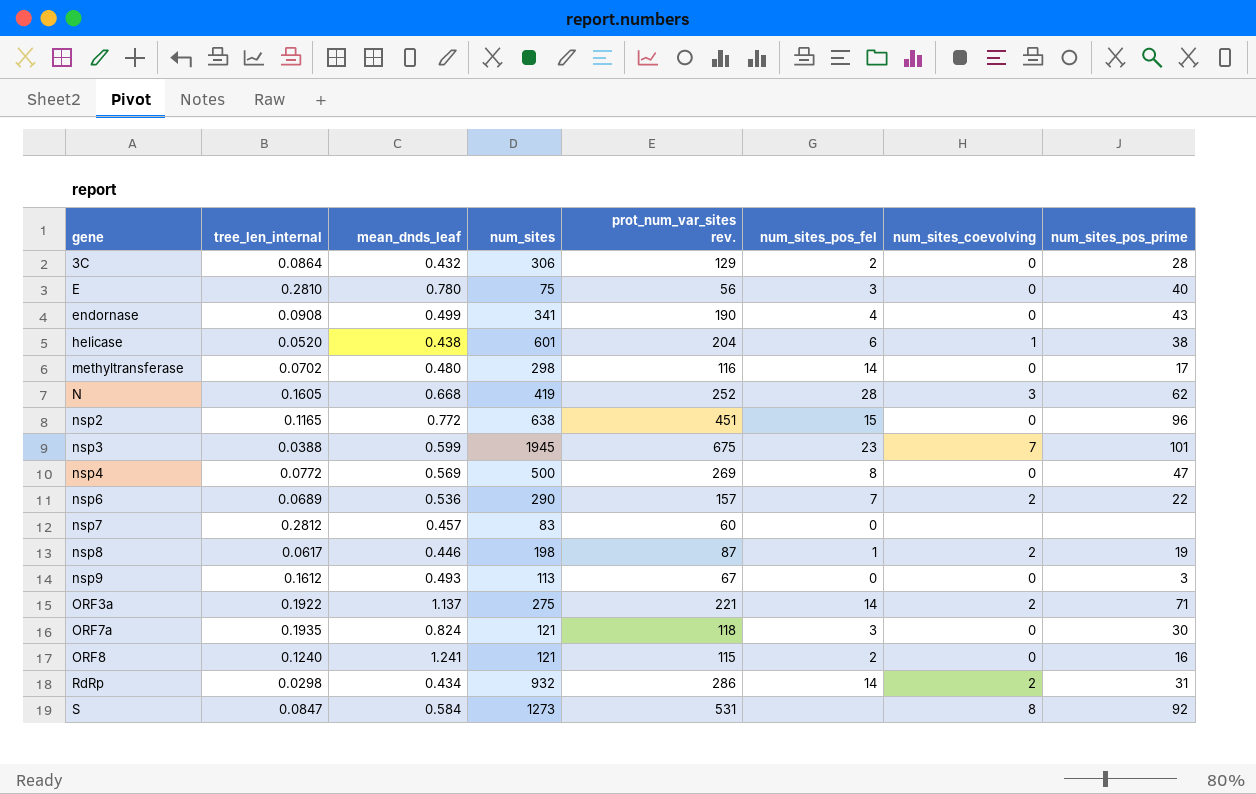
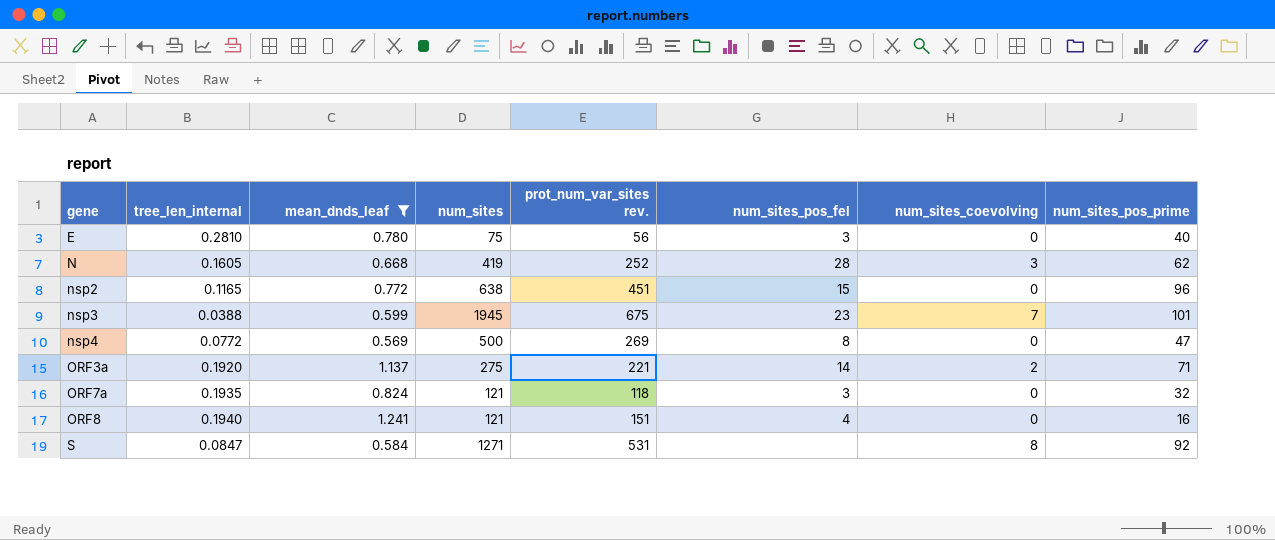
filter: none -> mean_dnds_leaf >= 0.569
ORF3a | tree_len_internal: 0.1922 -> 0.1920
ORF7a | num_sites_pos_prime: 30 -> 32
ORF8 | tree_len_internal: 0.1240 -> 0.1940
ORF8 | prot_num_var_sites rev.: 115 -> 151
ORF8 | num_sites_pos_fel: 2 -> 4
S | num_sites: 1273 -> 1271

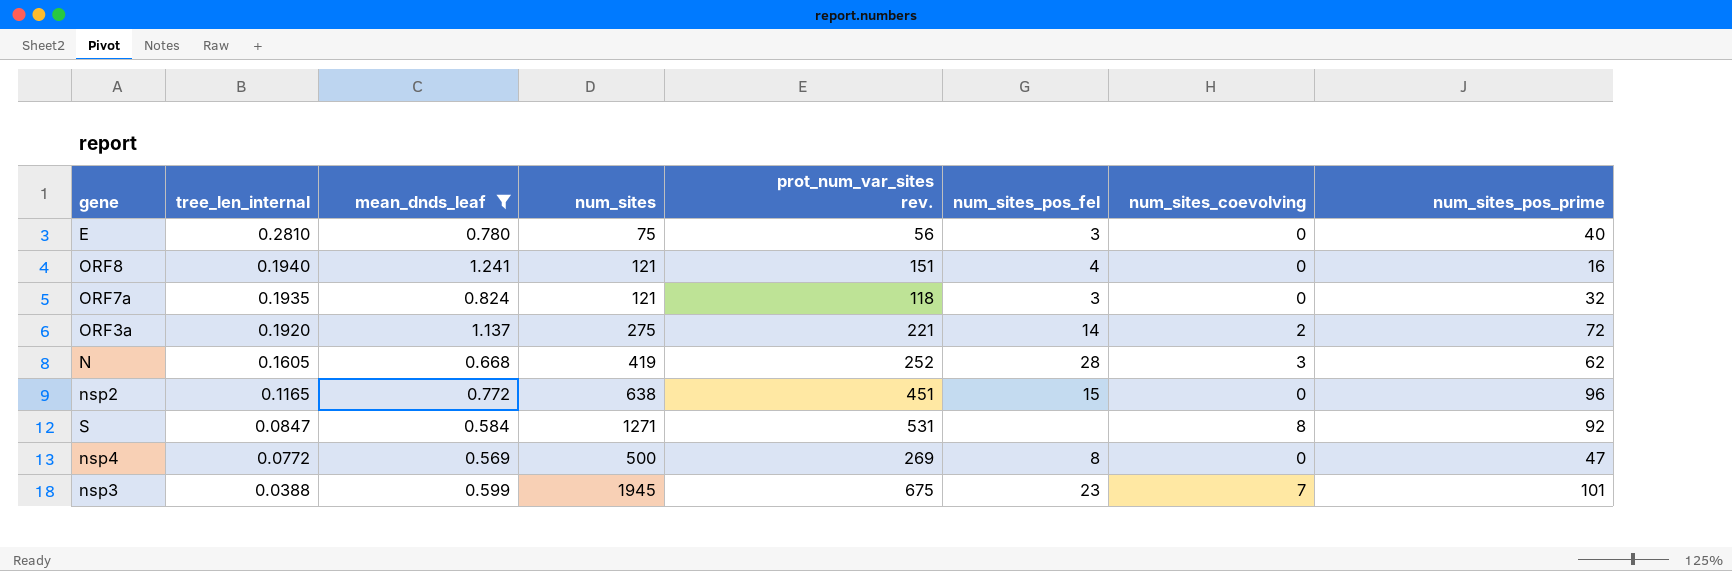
row order: gene ascending -> tree_len_internal descending
ORF3a | num_sites_pos_prime: 71 -> 72

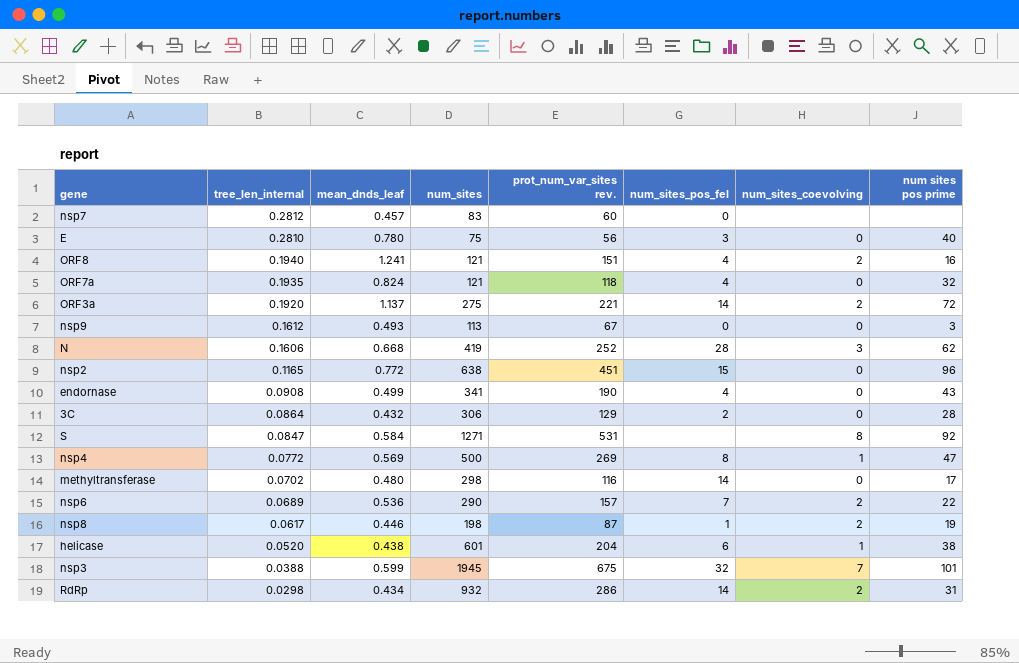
filter: mean_dnds_leaf >= 0.569 -> none
column name: num_sites_pos_prime -> num sites pos prime
ORF8 | num_sites_coevolving: 0 -> 2
ORF7a | num_sites_pos_fel: 3 -> 4
N | tree_len_internal: 0.1605 -> 0.1606
nsp4 | num_sites_coevolving: 0 -> 1
nsp3 | num_sites_pos_fel: 23 -> 32

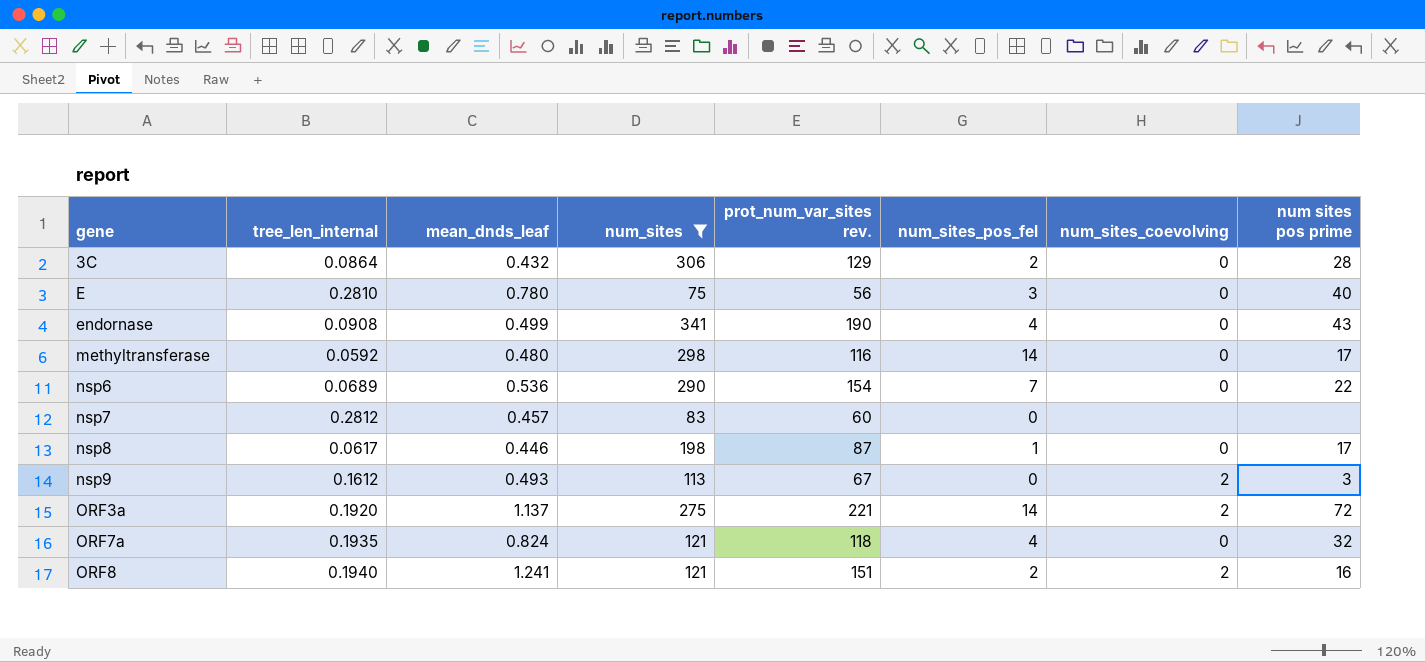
filter: none -> num_sites <= 341
row order: tree_len_internal descending -> gene ascending
methyltransferase | tree_len_internal: 0.0702 -> 0.0592
nsp6 | prot_num_var_sites rev.: 157 -> 154
nsp6 | num_sites_coevolving: 2 -> 0
nsp8 | num_sites_coevolving: 2 -> 0
nsp8 | num sites pos prime: 19 -> 17
nsp9 | num_sites_coevolving: 0 -> 2
ORF8 | num_sites_pos_fel: 4 -> 2

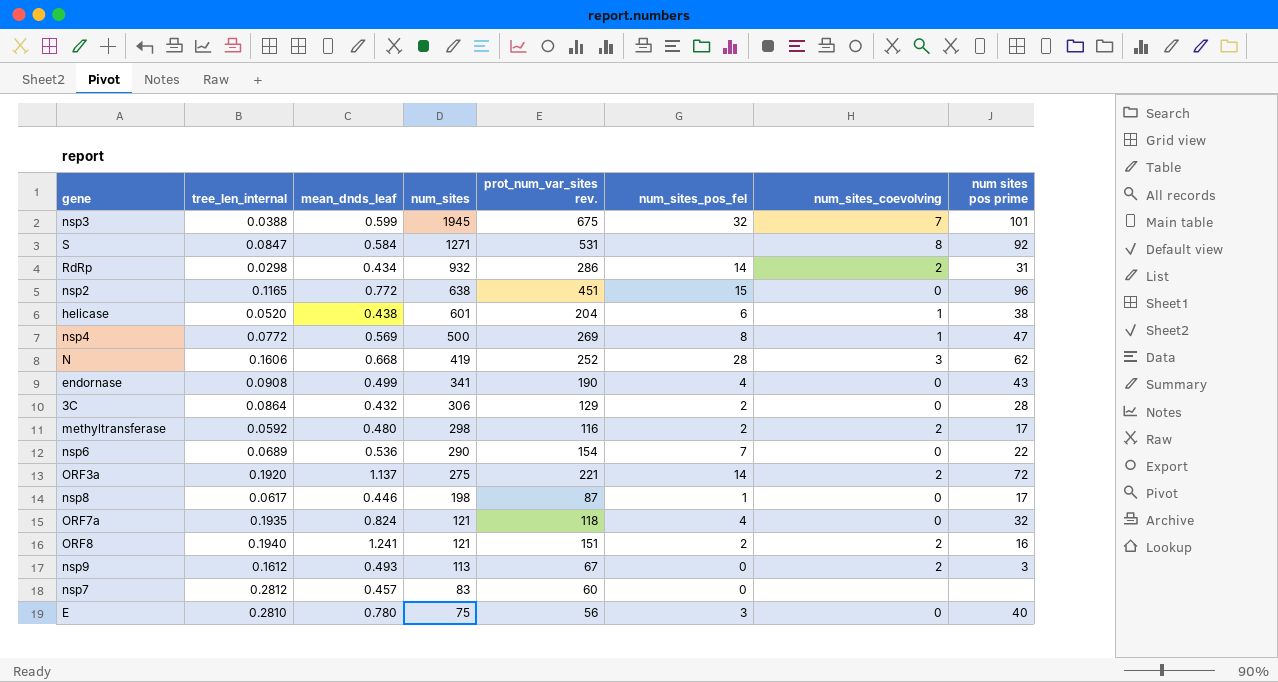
filter: num_sites <= 341 -> none
row order: gene ascending -> num_sites descending
methyltransferase | num_sites_pos_fel: 14 -> 2
methyltransferase | num_sites_coevolving: 0 -> 2

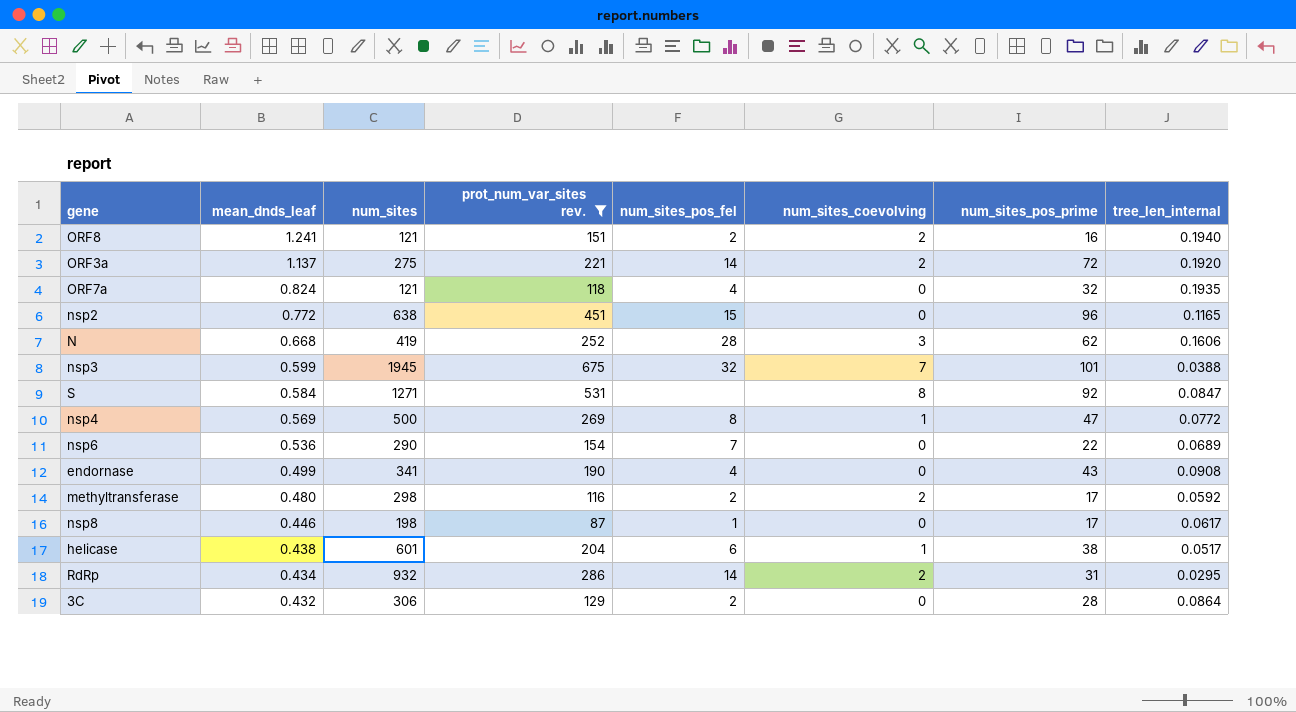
filter: none -> prot_num_var_sites rev. >= 87
row order: num_sites descending -> mean_dnds_leaf descending
column name: num sites pos prime -> num_sites_pos_prime
column tree_len_internal | position: 2 -> 8
helicase | tree_len_internal: 0.0520 -> 0.0517
RdRp | tree_len_internal: 0.0298 -> 0.0295

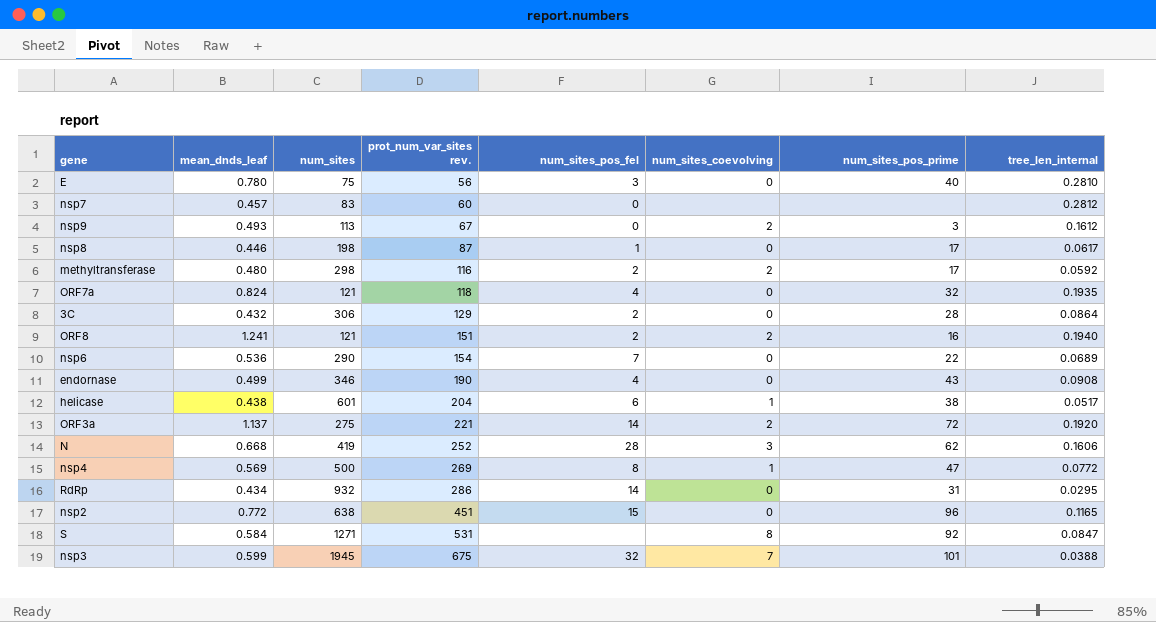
filter: prot_num_var_sites rev. >= 87 -> none
row order: mean_dnds_leaf descending -> prot_num_var_sites rev. ascending
endornase | num_sites: 341 -> 346
RdRp | num_sites_coevolving: 2 -> 0

